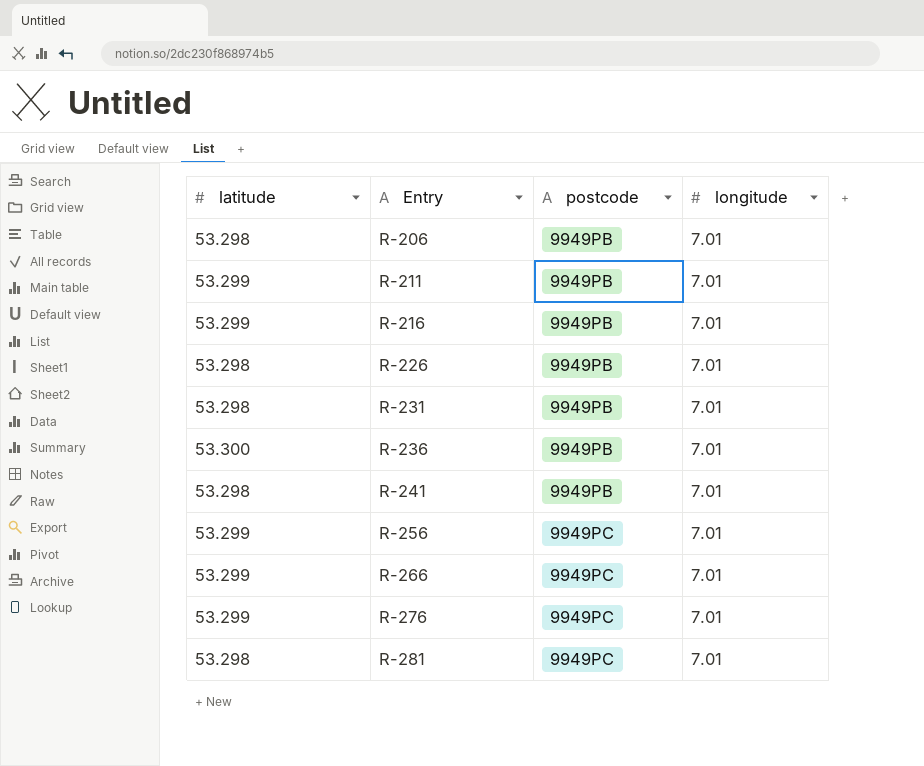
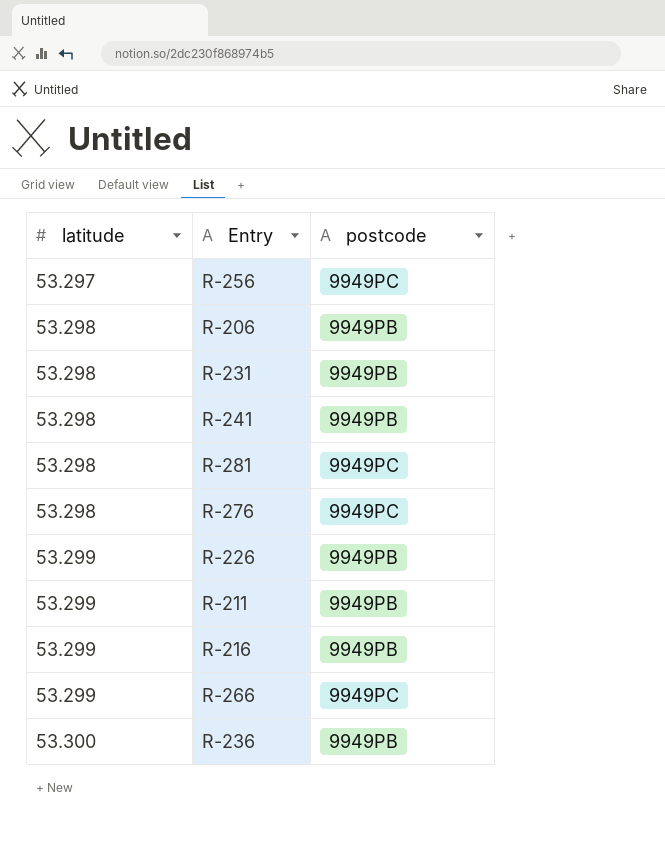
row order: Entry ascending -> latitude ascending
column longitude | position: 4 -> none
R-256 | latitude: 53.299 -> 53.297
R-276 | latitude: 53.299 -> 53.298
R-226 | latitude: 53.298 -> 53.299

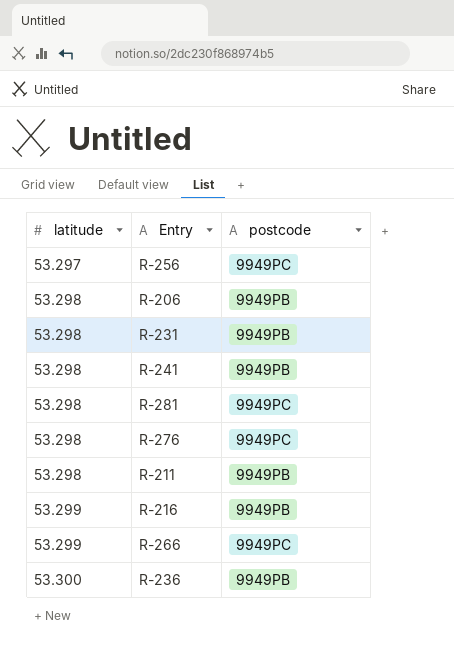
row R-226: 53.299 | 9949PB -> none
R-211 | latitude: 53.299 -> 53.298

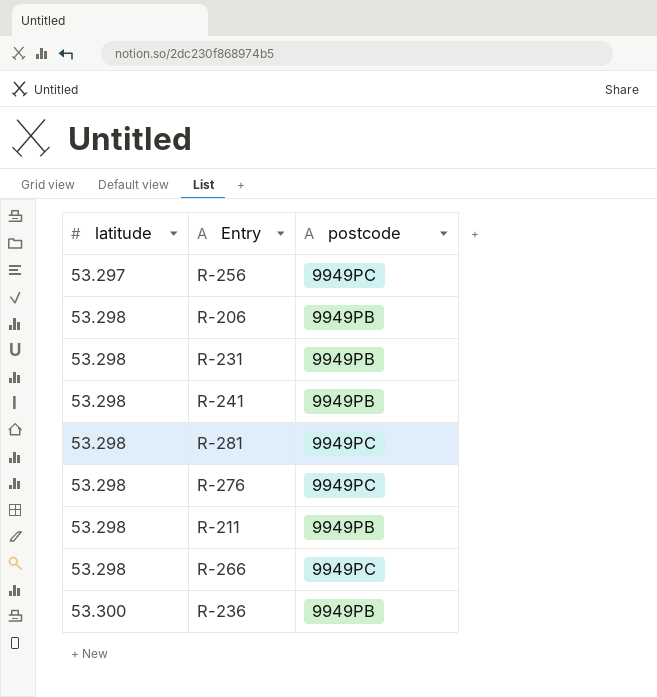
row R-216: 53.299 | 9949PB -> none
R-266 | latitude: 53.299 -> 53.298

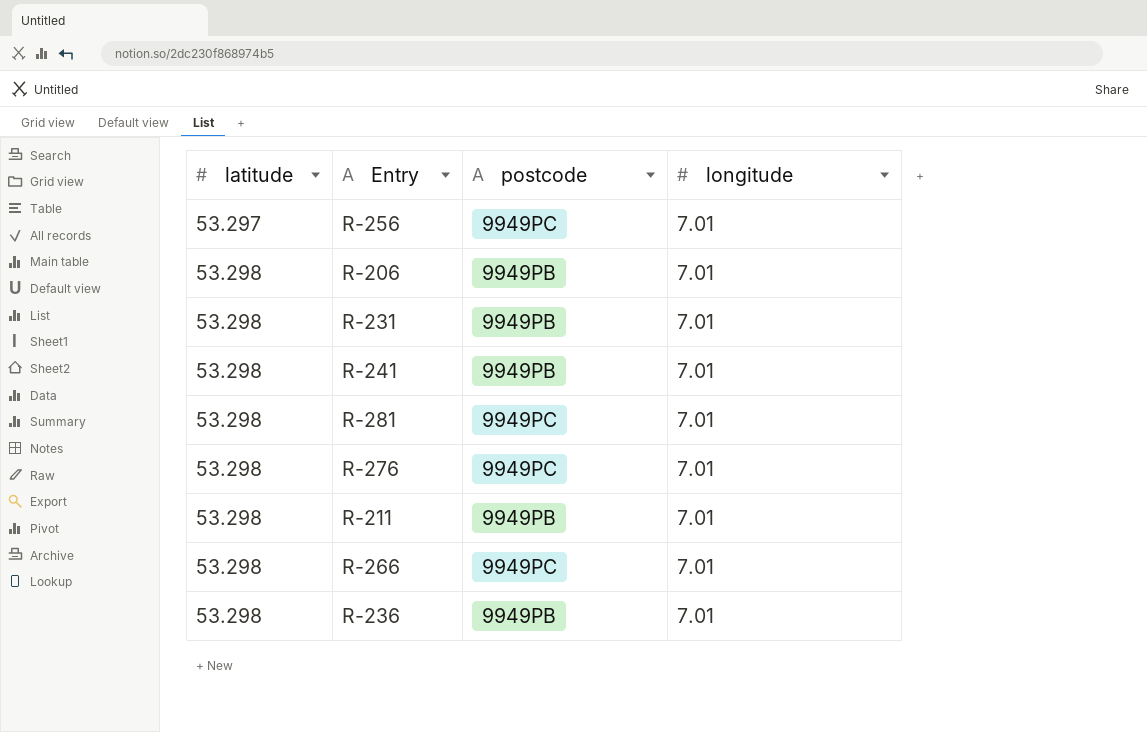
column longitude | position: none -> 4
R-236 | latitude: 53.300 -> 53.298

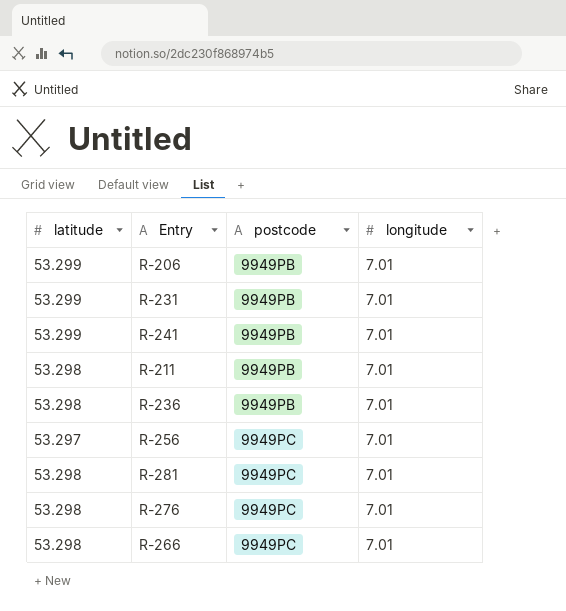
row order: latitude ascending -> postcode ascending
R-206 | latitude: 53.298 -> 53.299
R-231 | latitude: 53.298 -> 53.299
R-241 | latitude: 53.298 -> 53.299

